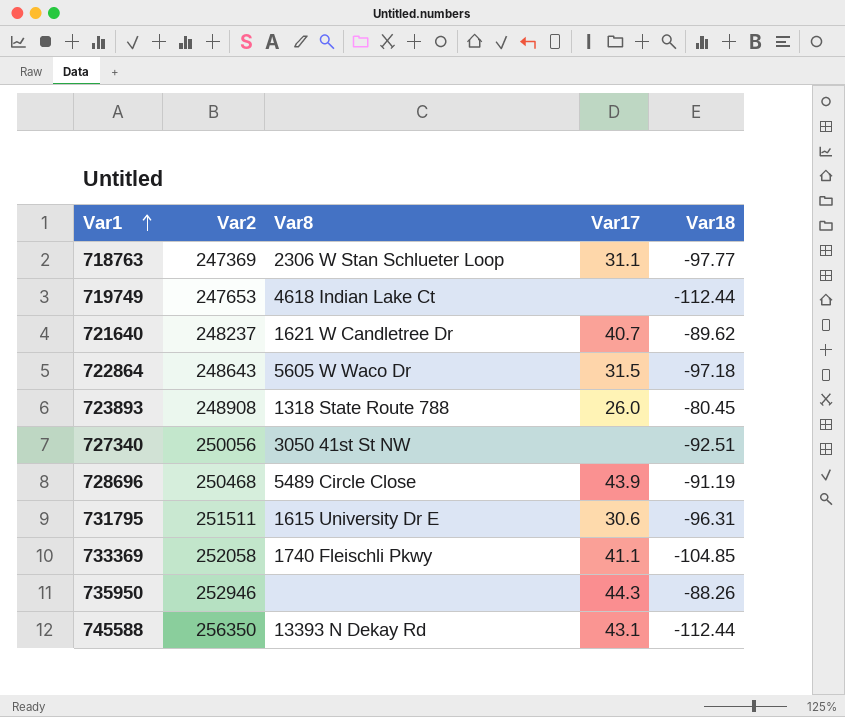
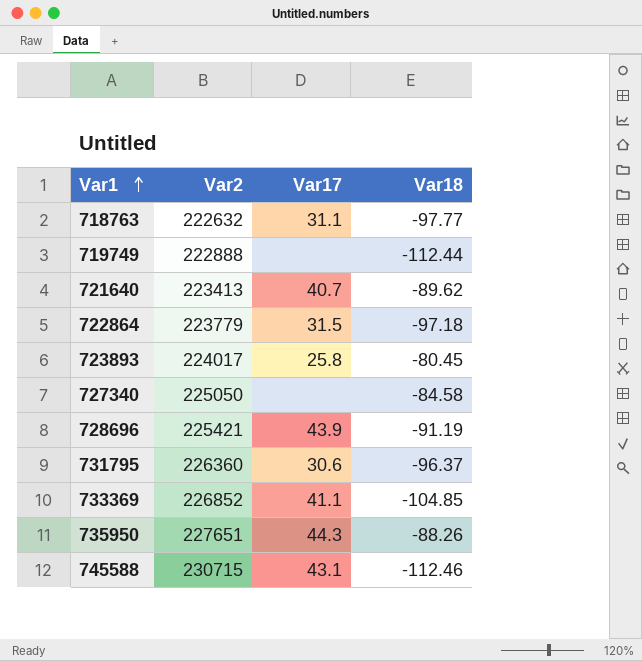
column Var8 | position: 3 -> none
718763 | Var2: 247369 -> 222632
719749 | Var2: 247653 -> 222888
721640 | Var2: 248237 -> 223413
722864 | Var2: 248643 -> 223779
723893 | Var2: 248908 -> 224017
723893 | Var17: 26.0 -> 25.8
727340 | Var2: 250056 -> 225050
727340 | Var18: -92.51 -> -84.58
728696 | Var2: 250468 -> 225421
731795 | Var2: 251511 -> 226360
731795 | Var18: -96.31 -> -96.37
733369 | Var2: 252058 -> 226852
735950 | Var2: 252946 -> 227651
745588 | Var2: 256350 -> 230715
745588 | Var18: -112.44 -> -112.46

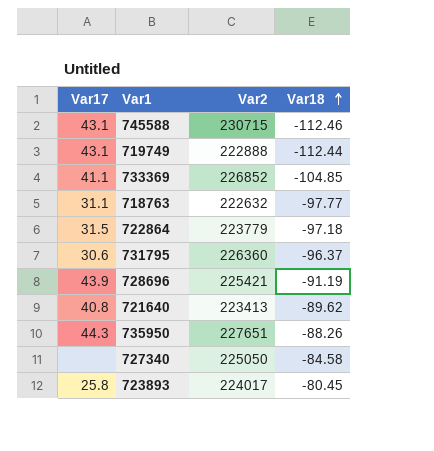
row order: Var1 ascending -> Var18 ascending
column Var17 | position: 3 -> 1
719749 | Var17: none -> 43.1
721640 | Var17: 40.7 -> 40.8

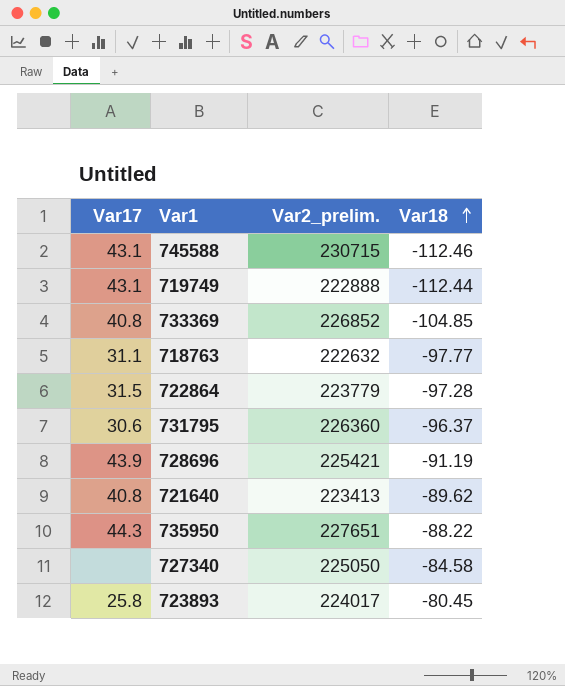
column name: Var2 -> Var2_prelim.
733369 | Var17: 41.1 -> 40.8
722864 | Var18: -97.18 -> -97.28
735950 | Var18: -88.26 -> -88.22

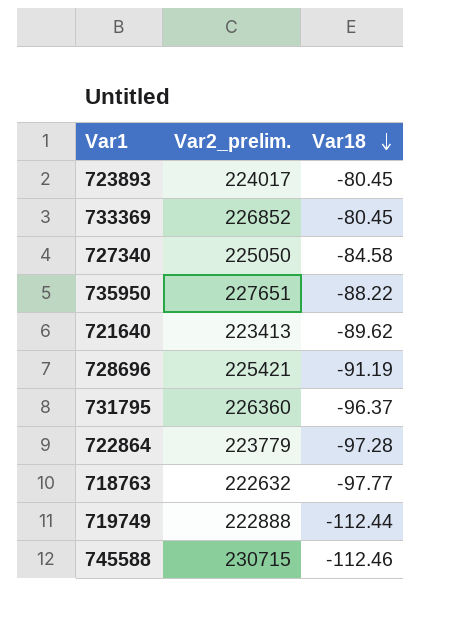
row order: Var18 ascending -> Var18 descending
column Var17 | position: 1 -> none
733369 | Var18: -104.85 -> -80.45

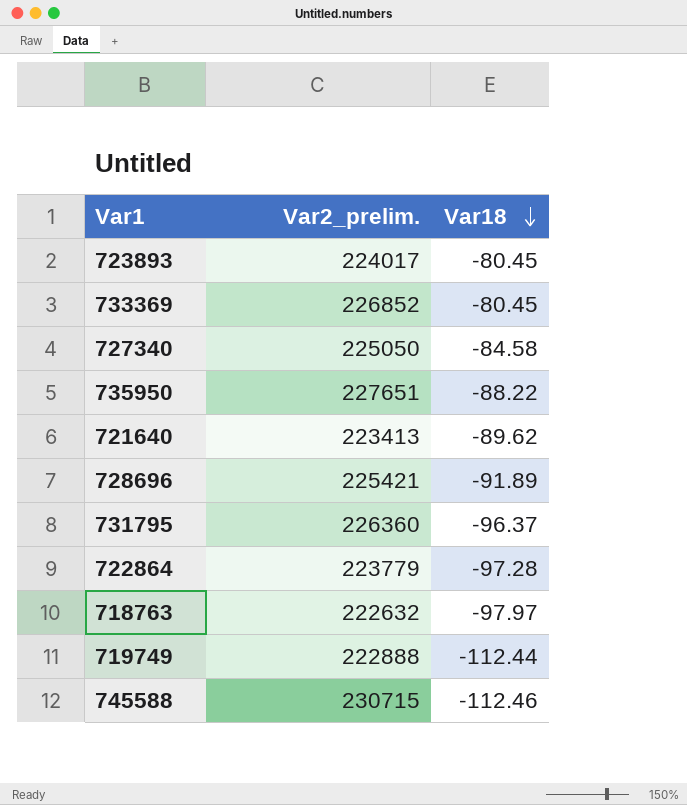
728696 | Var18: -91.19 -> -91.89
718763 | Var18: -97.77 -> -97.97

